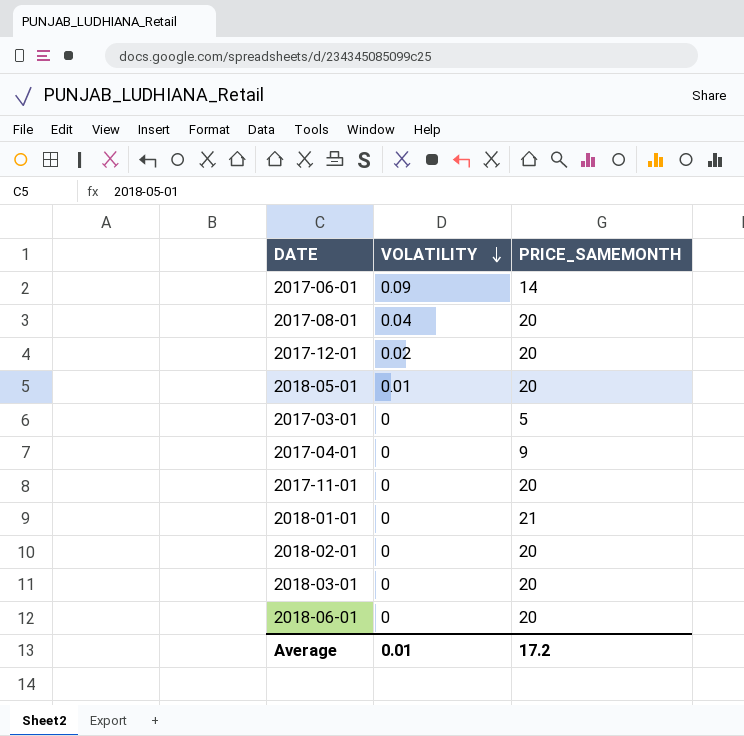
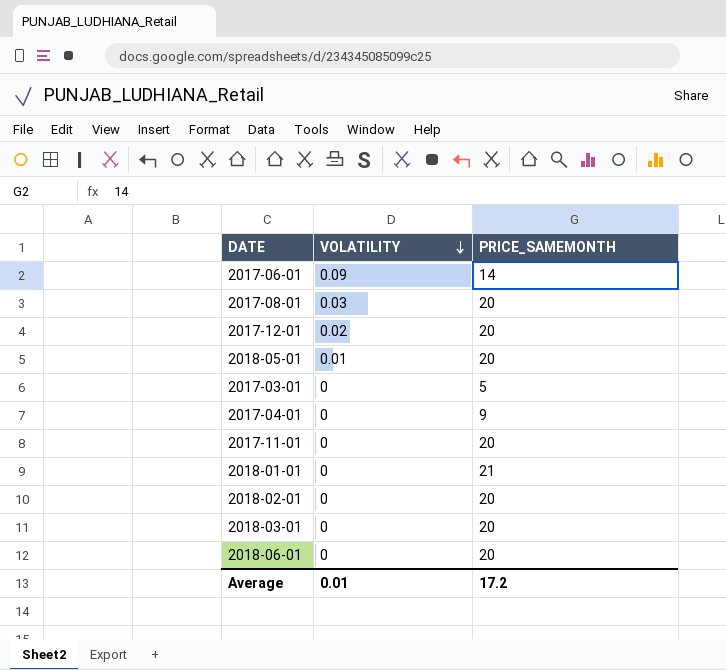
2017-08-01 | VOLATILITY: 0.04 -> 0.03

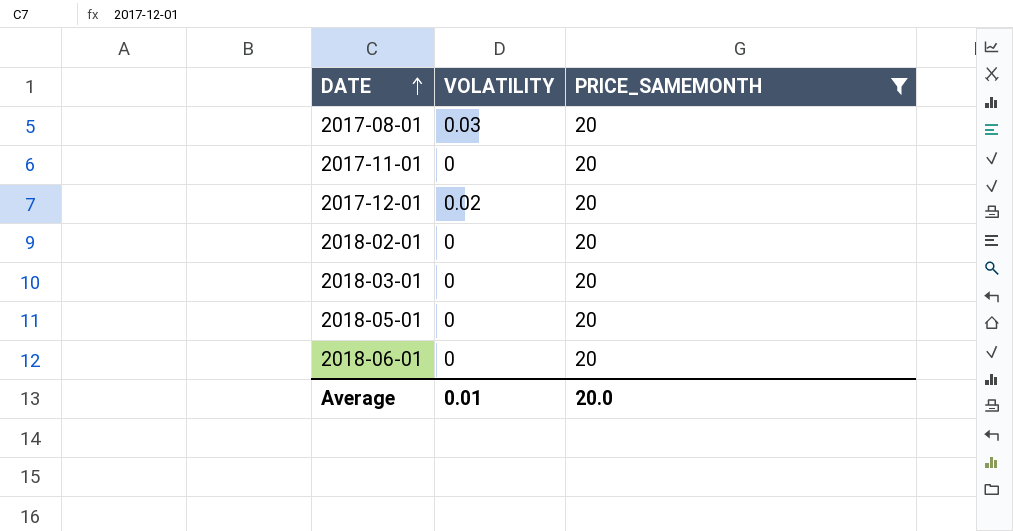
filter: none -> PRICE_SAMEMONTH = 20
row order: VOLATILITY descending -> DATE ascending
2018-05-01 | VOLATILITY: 0.01 -> 0
Average | PRICE_SAMEMONTH: 17.2 -> 20.0

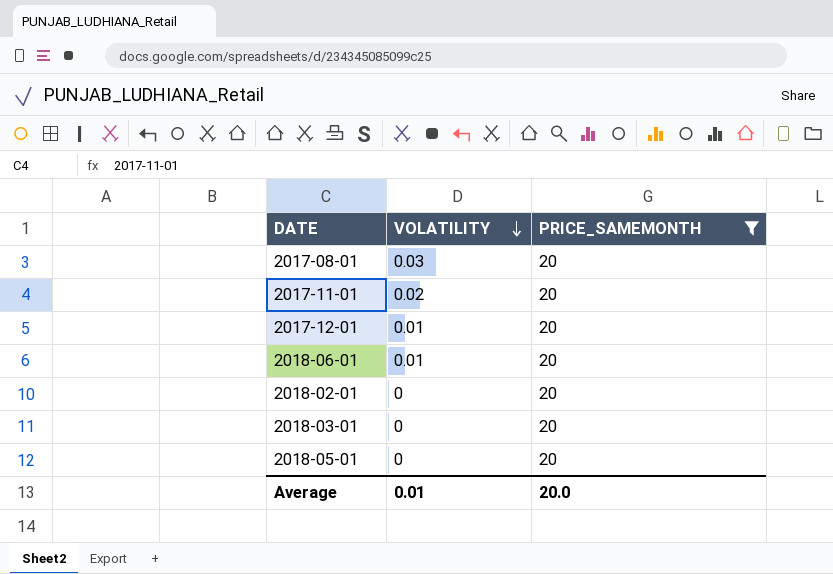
row order: DATE ascending -> VOLATILITY descending
2017-11-01 | VOLATILITY: 0 -> 0.02
2017-12-01 | VOLATILITY: 0.02 -> 0.01
2018-06-01 | VOLATILITY: 0 -> 0.01

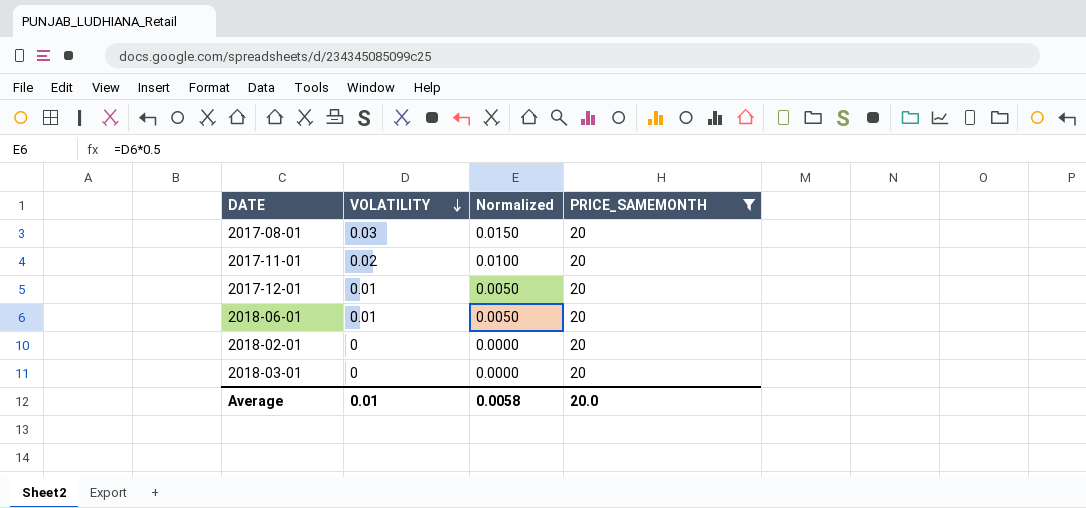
column Normalized | formula: none -> [VOLATILITY] * 0.5
row 2018-05-01: 0 | 20 -> none

